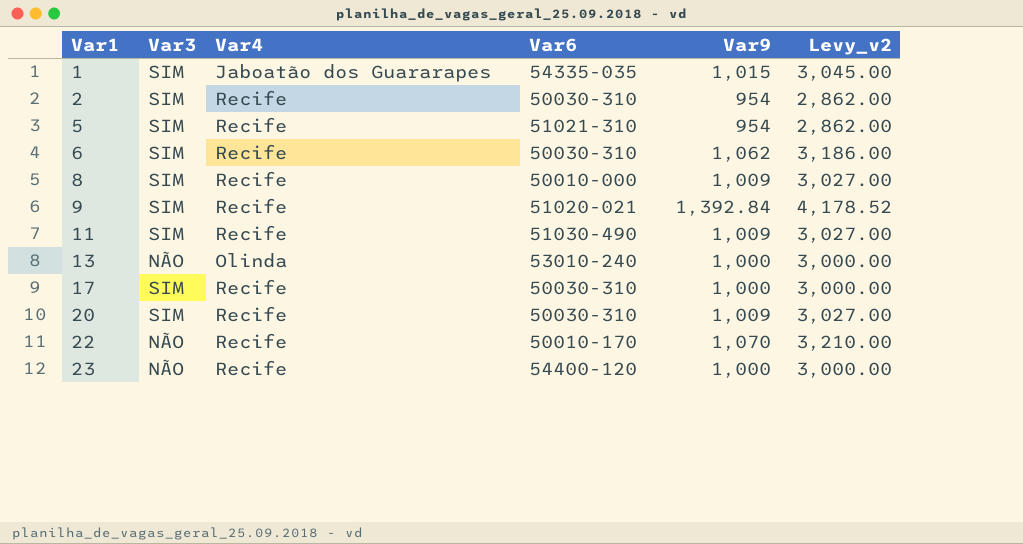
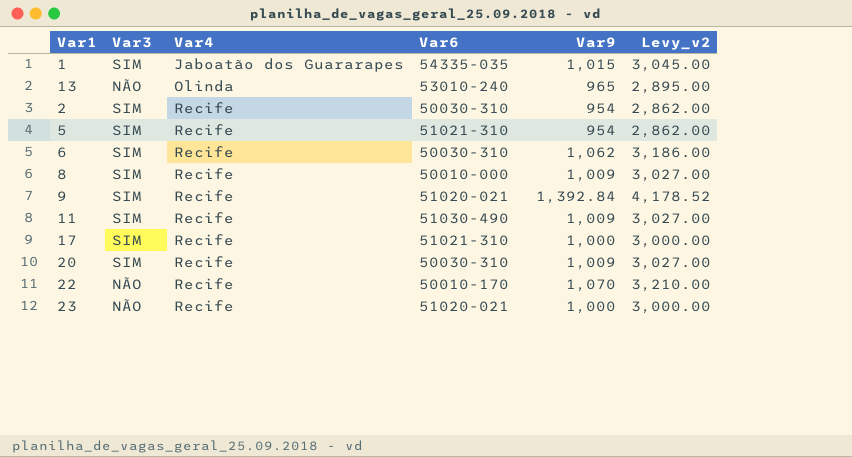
row order: Var1 ascending -> Var4 ascending
13 | Var9: 1,000 -> 965
13 | Levy_v2: 3,000.00 -> 2,895.00
17 | Var6: 50030-310 -> 51021-310
23 | Var6: 54400-120 -> 51020-021

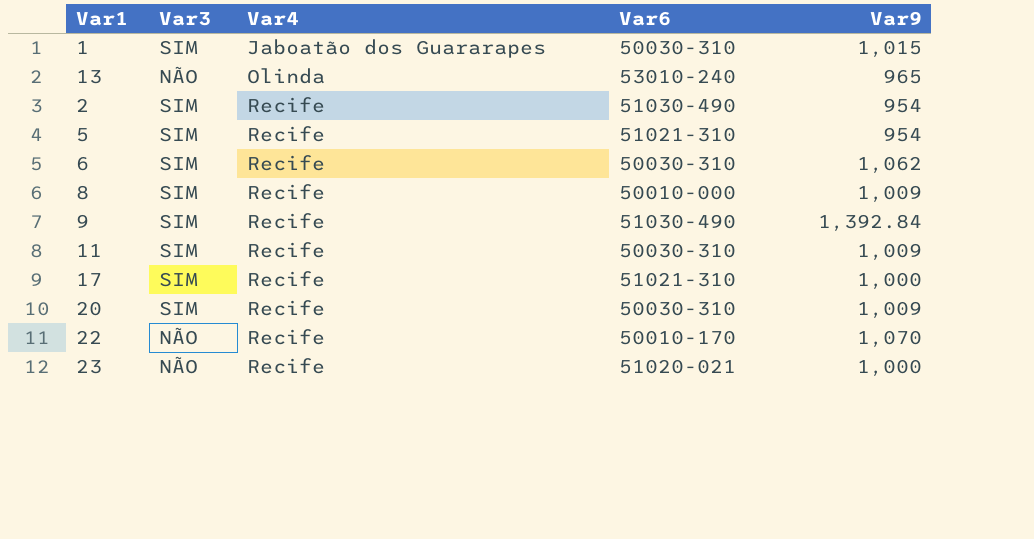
column Levy_v2 | formula: [Var9] * 3 -> none
1 | Var6: 54335-035 -> 50030-310
2 | Var6: 50030-310 -> 51030-490
9 | Var6: 51020-021 -> 51030-490
11 | Var6: 51030-490 -> 50030-310

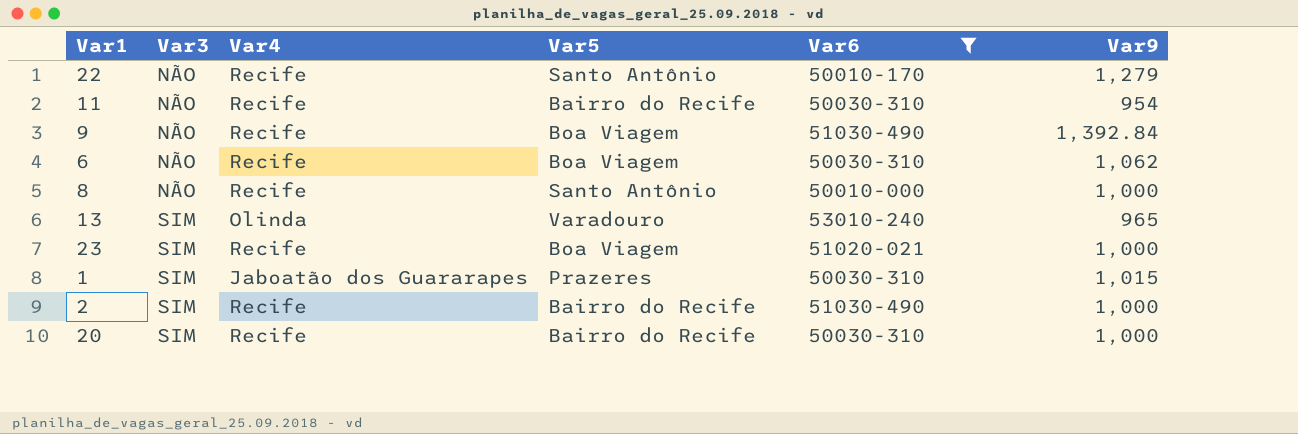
filter: none -> Var6 != 51021-310
row order: Var4 ascending -> Var3 ascending
column Var5 | position: none -> 4
22 | Var9: 1,070 -> 1,279
11 | Var3: SIM -> NÃO
11 | Var9: 1,009 -> 954
9 | Var3: SIM -> NÃO
6 | Var3: SIM -> NÃO
8 | Var3: SIM -> NÃO
8 | Var9: 1,009 -> 1,000
13 | Var3: NÃO -> SIM
23 | Var3: NÃO -> SIM
2 | Var9: 954 -> 1,000
20 | Var9: 1,009 -> 1,000

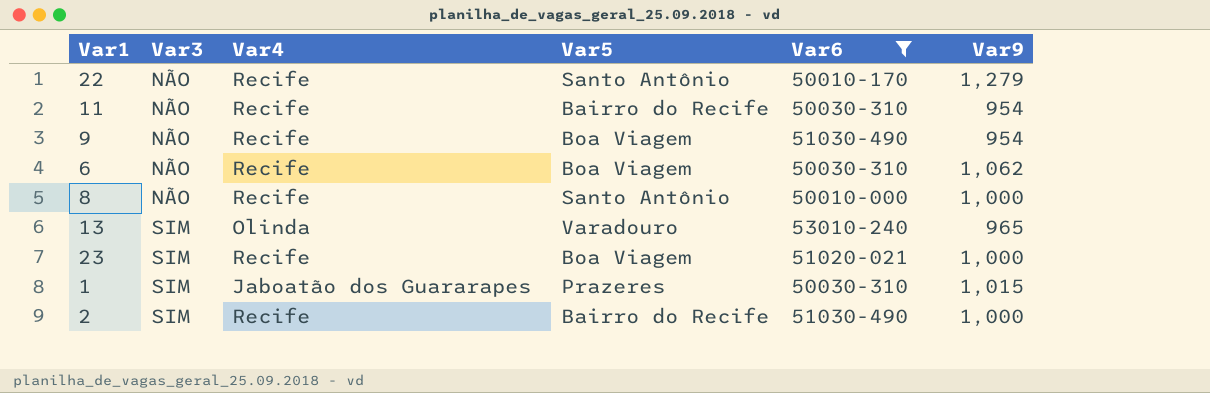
row 20: SIM | Recife | Bairro do Recife | 50030-310 | 1,000 -> none
9 | Var9: 1,392.84 -> 954

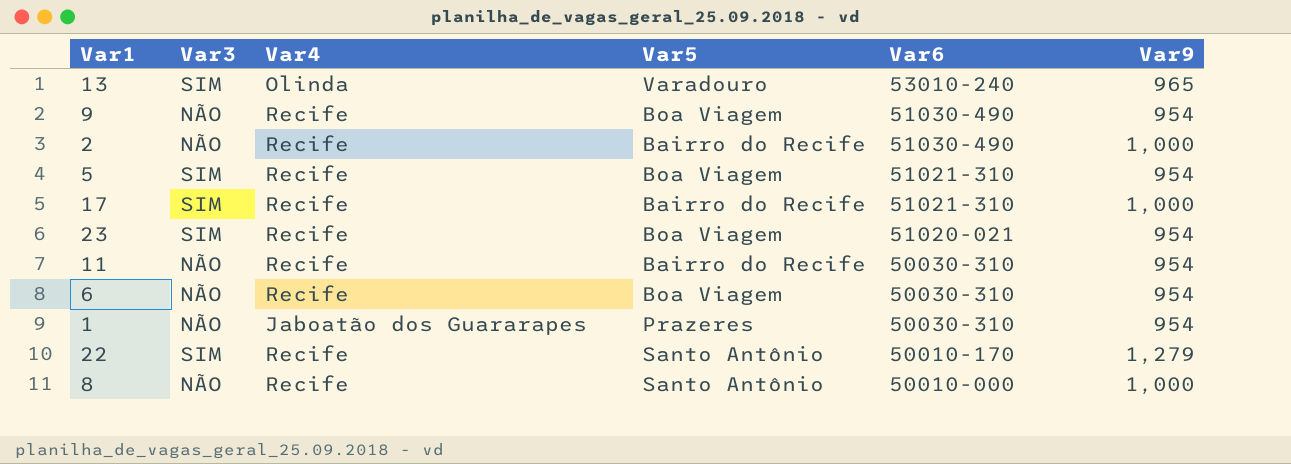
filter: Var6 != 51021-310 -> none
row order: Var3 ascending -> Var6 descending
2 | Var3: SIM -> NÃO
23 | Var9: 1,000 -> 954
6 | Var9: 1,062 -> 954
1 | Var3: SIM -> NÃO
1 | Var9: 1,015 -> 954
22 | Var3: NÃO -> SIM

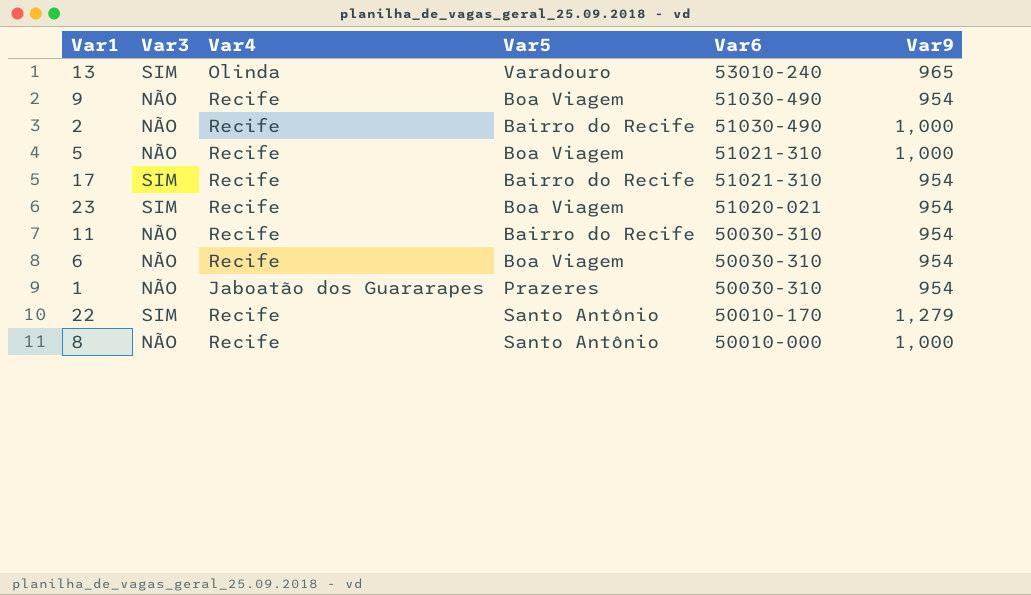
5 | Var3: SIM -> NÃO
5 | Var9: 954 -> 1,000
17 | Var9: 1,000 -> 954

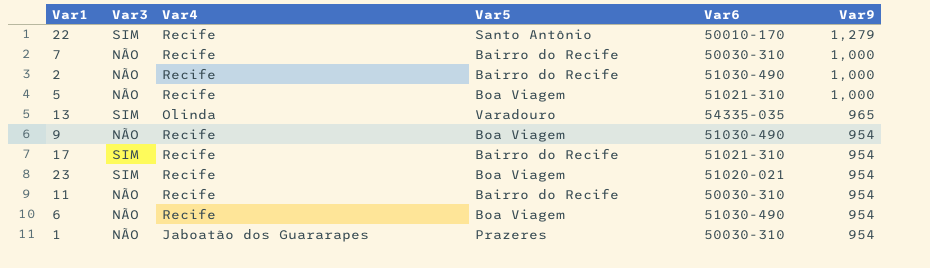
row order: Var6 descending -> Var9 descending
row 8: NÃO | Recife | Santo Antônio | 50010-000 | 1,000 -> none
row 7: none -> NÃO | Recife | Bairro do Recife | 50030-310 | 1,000
13 | Var6: 53010-240 -> 54335-035
6 | Var6: 50030-310 -> 51030-490

